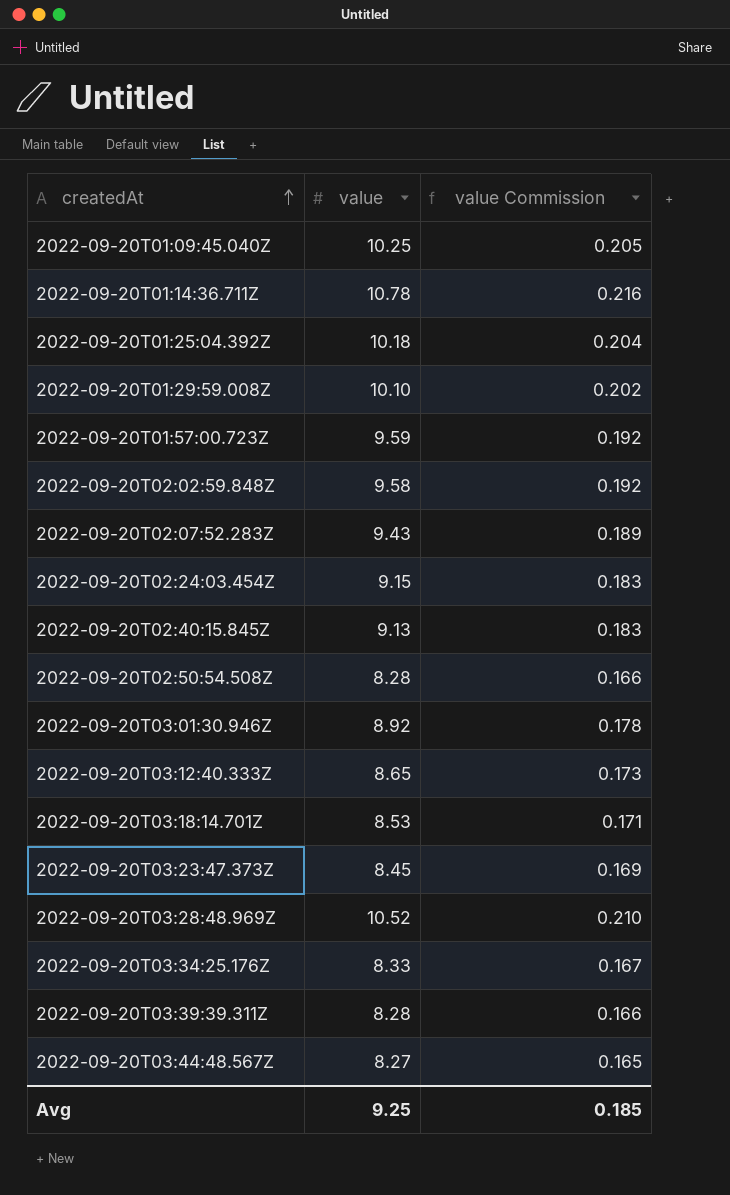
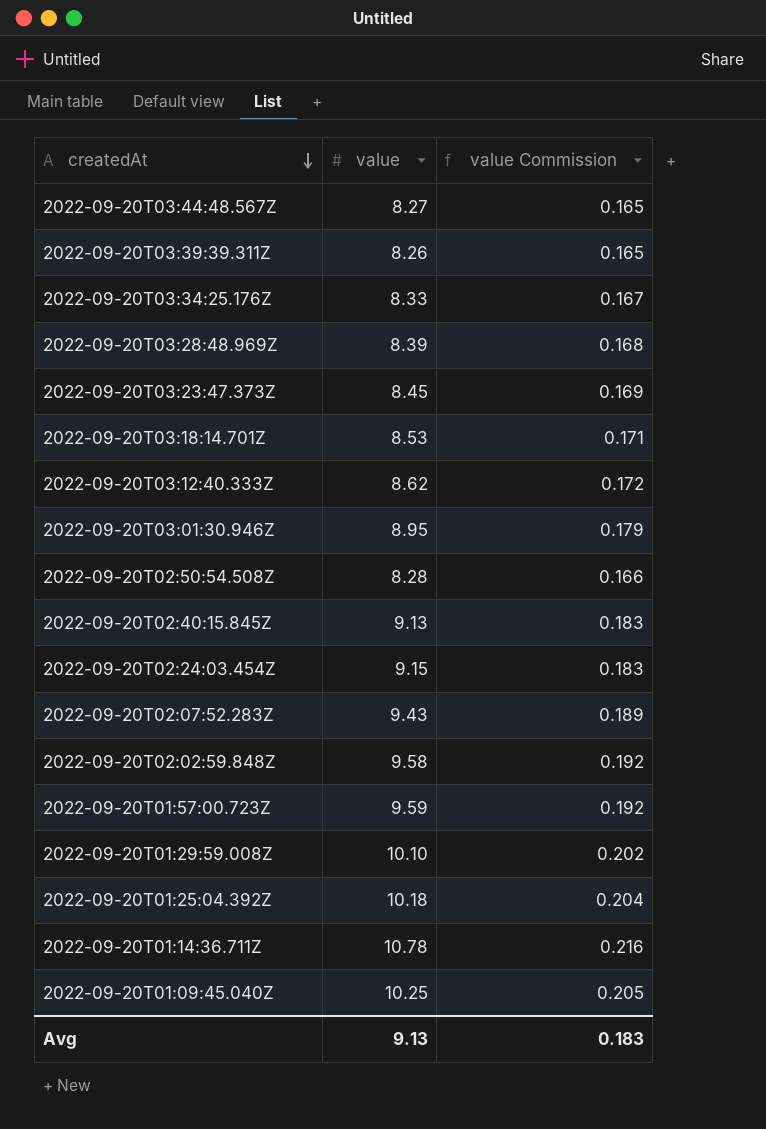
row order: createdAt ascending -> createdAt descending
2022-09-20T03:39:39.311Z | value: 8.28 -> 8.26
2022-09-20T03:39:39.311Z | value Commission: 0.166 -> 0.165
2022-09-20T03:28:48.969Z | value: 10.52 -> 8.39
2022-09-20T03:28:48.969Z | value Commission: 0.210 -> 0.168
2022-09-20T03:12:40.333Z | value: 8.65 -> 8.62
2022-09-20T03:12:40.333Z | value Commission: 0.173 -> 0.172
2022-09-20T03:01:30.946Z | value: 8.92 -> 8.95
2022-09-20T03:01:30.946Z | value Commission: 0.178 -> 0.179
Avg | value: 9.25 -> 9.13
Avg | value Commission: 0.185 -> 0.183

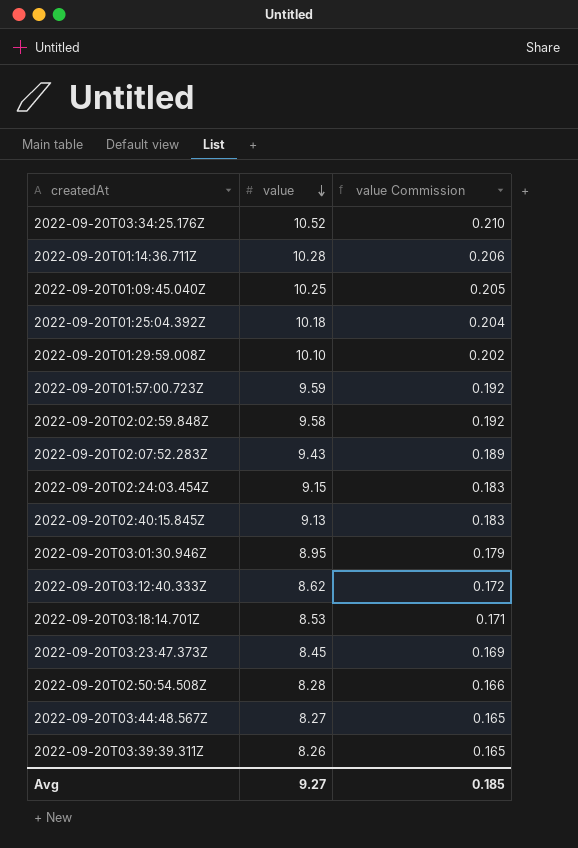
row order: createdAt descending -> value descending
row 2022-09-20T03:28:48.969Z: 8.39 | 0.168 -> none
2022-09-20T03:34:25.176Z | value: 8.33 -> 10.52
2022-09-20T03:34:25.176Z | value Commission: 0.167 -> 0.210
2022-09-20T01:14:36.711Z | value: 10.78 -> 10.28
2022-09-20T01:14:36.711Z | value Commission: 0.216 -> 0.206
Avg | value: 9.13 -> 9.27
Avg | value Commission: 0.183 -> 0.185

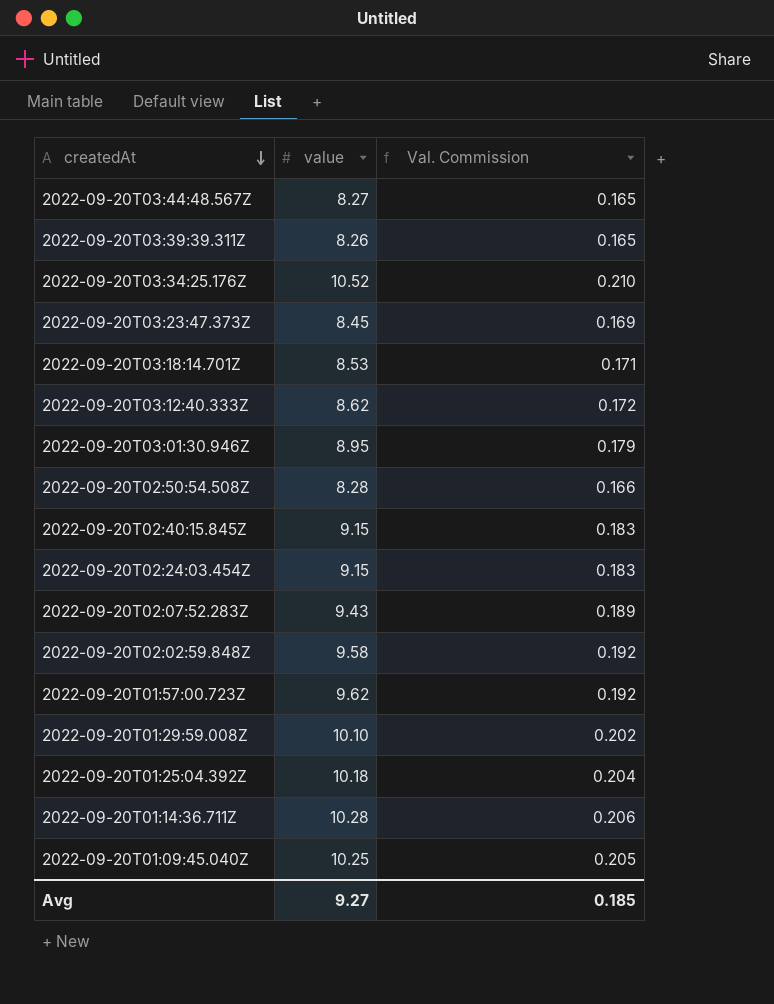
row order: value descending -> createdAt descending
column name: value Commission -> Val. Commission
2022-09-20T02:40:15.845Z | value: 9.13 -> 9.15
2022-09-20T01:57:00.723Z | value: 9.59 -> 9.62

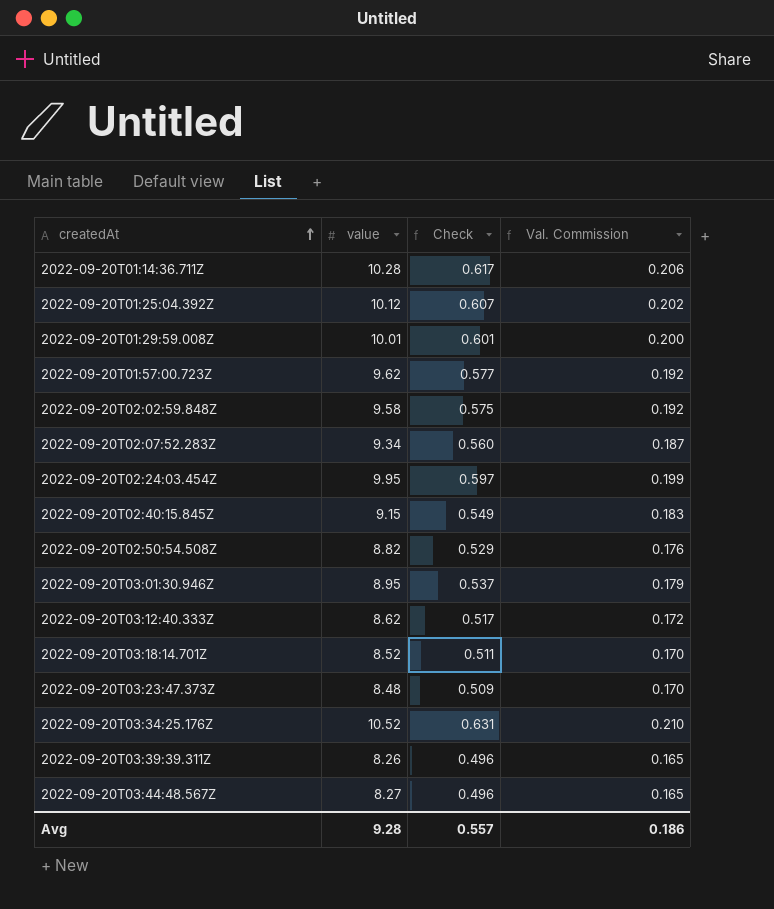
row order: createdAt descending -> createdAt ascending
column Check | formula: none -> [value] * 0.06
row 2022-09-20T01:09:45.040Z: 10.25 | 0.205 -> none
2022-09-20T01:25:04.392Z | value: 10.18 -> 10.12
2022-09-20T01:25:04.392Z | Val. Commission: 0.204 -> 0.202
2022-09-20T01:29:59.008Z | value: 10.10 -> 10.01
2022-09-20T01:29:59.008Z | Val. Commission: 0.202 -> 0.200
2022-09-20T02:07:52.283Z | value: 9.43 -> 9.34
2022-09-20T02:07:52.283Z | Val. Commission: 0.189 -> 0.187
2022-09-20T02:24:03.454Z | value: 9.15 -> 9.95
2022-09-20T02:24:03.454Z | Val. Commission: 0.183 -> 0.199
2022-09-20T02:50:54.508Z | value: 8.28 -> 8.82
2022-09-20T02:50:54.508Z | Val. Commission: 0.166 -> 0.176
2022-09-20T03:18:14.701Z | value: 8.53 -> 8.52
2022-09-20T03:18:14.701Z | Val. Commission: 0.171 -> 0.170
2022-09-20T03:23:47.373Z | value: 8.45 -> 8.48
2022-09-20T03:23:47.373Z | Val. Commission: 0.169 -> 0.170
Avg | value: 9.27 -> 9.28
Avg | Val. Commission: 0.185 -> 0.186

